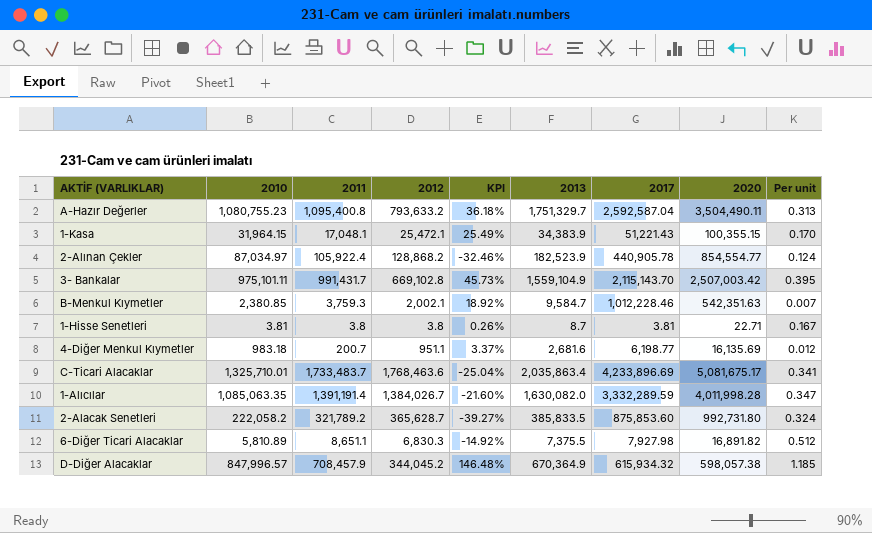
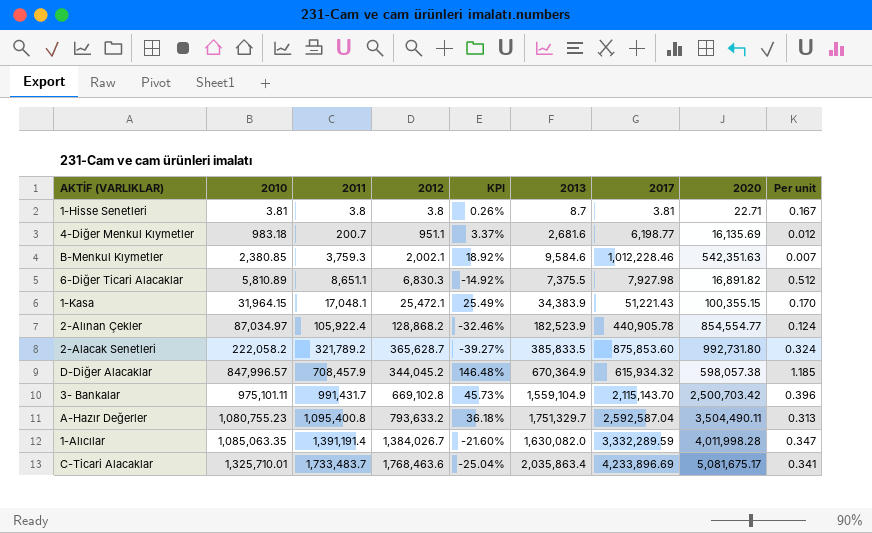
row order: none -> 2010 ascending
B-Menkul Kıymetler | 2013: 9,584.7 -> 9,584.6
3- Bankalar | 2020: 2,507,003.42 -> 2,500,703.42
3- Bankalar | Per unit: 0.395 -> 0.396

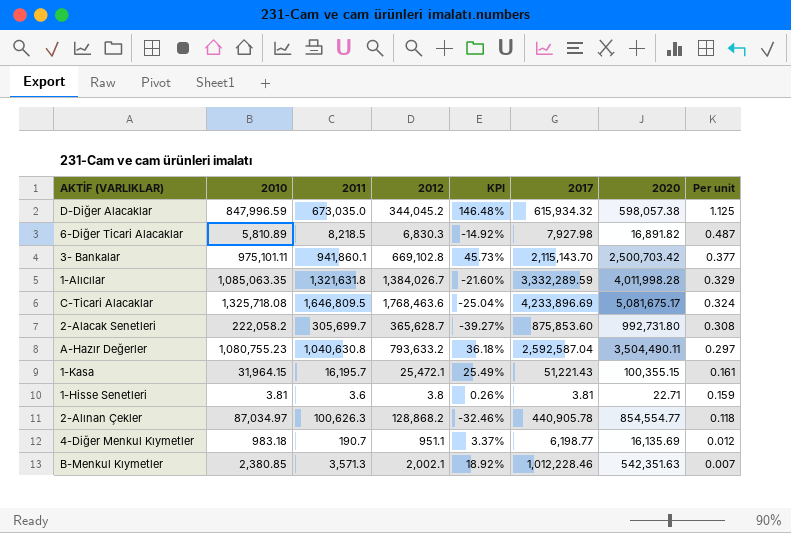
row order: 2010 ascending -> Per unit descending
column 2013 | position: 6 -> none
D-Diğer Alacaklar | 2010: 847,996.57 -> 847,996.59
D-Diğer Alacaklar | 2011: 708,457.9 -> 673,035.0
D-Diğer Alacaklar | Per unit: 1.185 -> 1.125
6-Diğer Ticari Alacaklar | 2011: 8,651.1 -> 8,218.5
6-Diğer Ticari Alacaklar | Per unit: 0.512 -> 0.487
3- Bankalar | 2011: 991,431.7 -> 941,860.1
3- Bankalar | Per unit: 0.396 -> 0.377
1-Alıcılar | 2011: 1,391,191.4 -> 1,321,631.8
1-Alıcılar | Per unit: 0.347 -> 0.329
C-Ticari Alacaklar | 2010: 1,325,710.01 -> 1,325,718.08
C-Ticari Alacaklar | 2011: 1,733,483.7 -> 1,646,809.5
C-Ticari Alacaklar | Per unit: 0.341 -> 0.324
2-Alacak Senetleri | 2011: 321,789.2 -> 305,699.7
2-Alacak Senetleri | Per unit: 0.324 -> 0.308
A-Hazır Değerler | 2011: 1,095,400.8 -> 1,040,630.8
A-Hazır Değerler | Per unit: 0.313 -> 0.297
1-Kasa | 2011: 17,048.1 -> 16,195.7
1-Kasa | Per unit: 0.170 -> 0.161
1-Hisse Senetleri | 2011: 3.8 -> 3.6
1-Hisse Senetleri | Per unit: 0.167 -> 0.159
2-Alınan Çekler | 2011: 105,922.4 -> 100,626.3
2-Alınan Çekler | Per unit: 0.124 -> 0.118
4-Diğer Menkul Kıymetler | 2011: 200.7 -> 190.7
B-Menkul Kıymetler | 2011: 3,759.3 -> 3,571.3

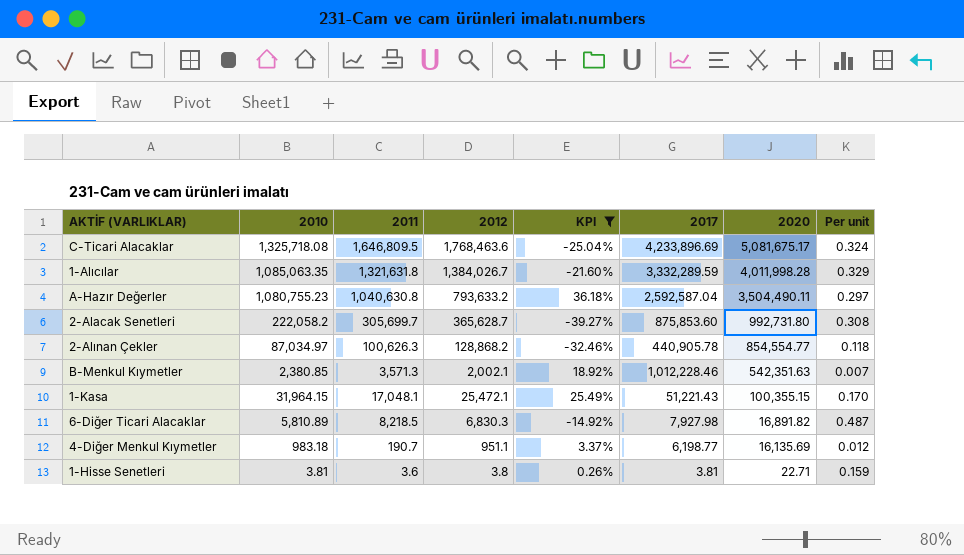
filter: none -> KPI <= 36.18%
row order: Per unit descending -> 2020 descending
1-Kasa | 2011: 16,195.7 -> 17,048.1
1-Kasa | Per unit: 0.161 -> 0.170

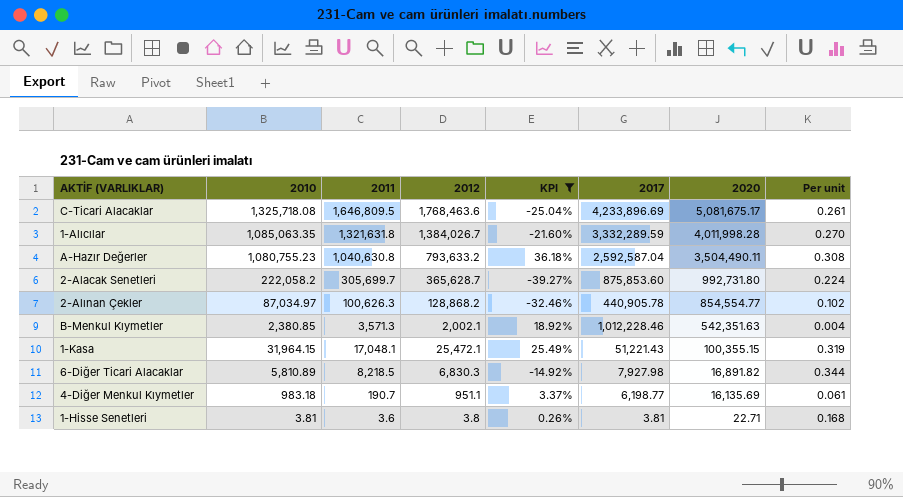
column Per unit | formula: [2011] / [2020] -> [2010] / [2020]

